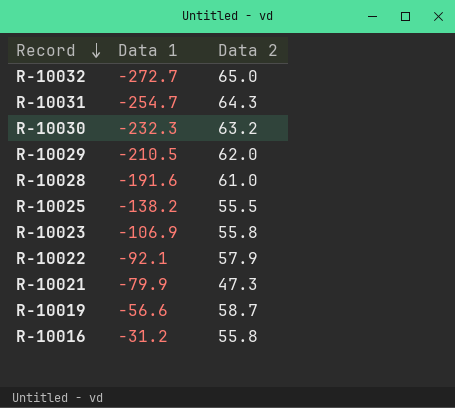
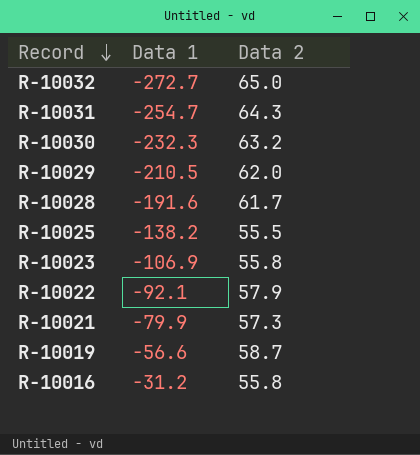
R-10028 | Data 2: 61.0 -> 61.7
R-10021 | Data 2: 47.3 -> 57.3

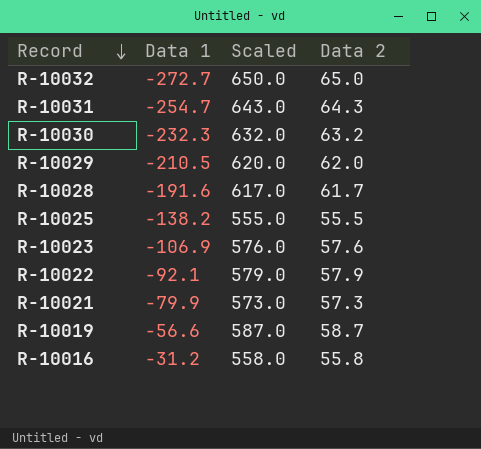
column Scaled | formula: none -> [Data 2] * 10
R-10023 | Data 2: 55.8 -> 57.6

